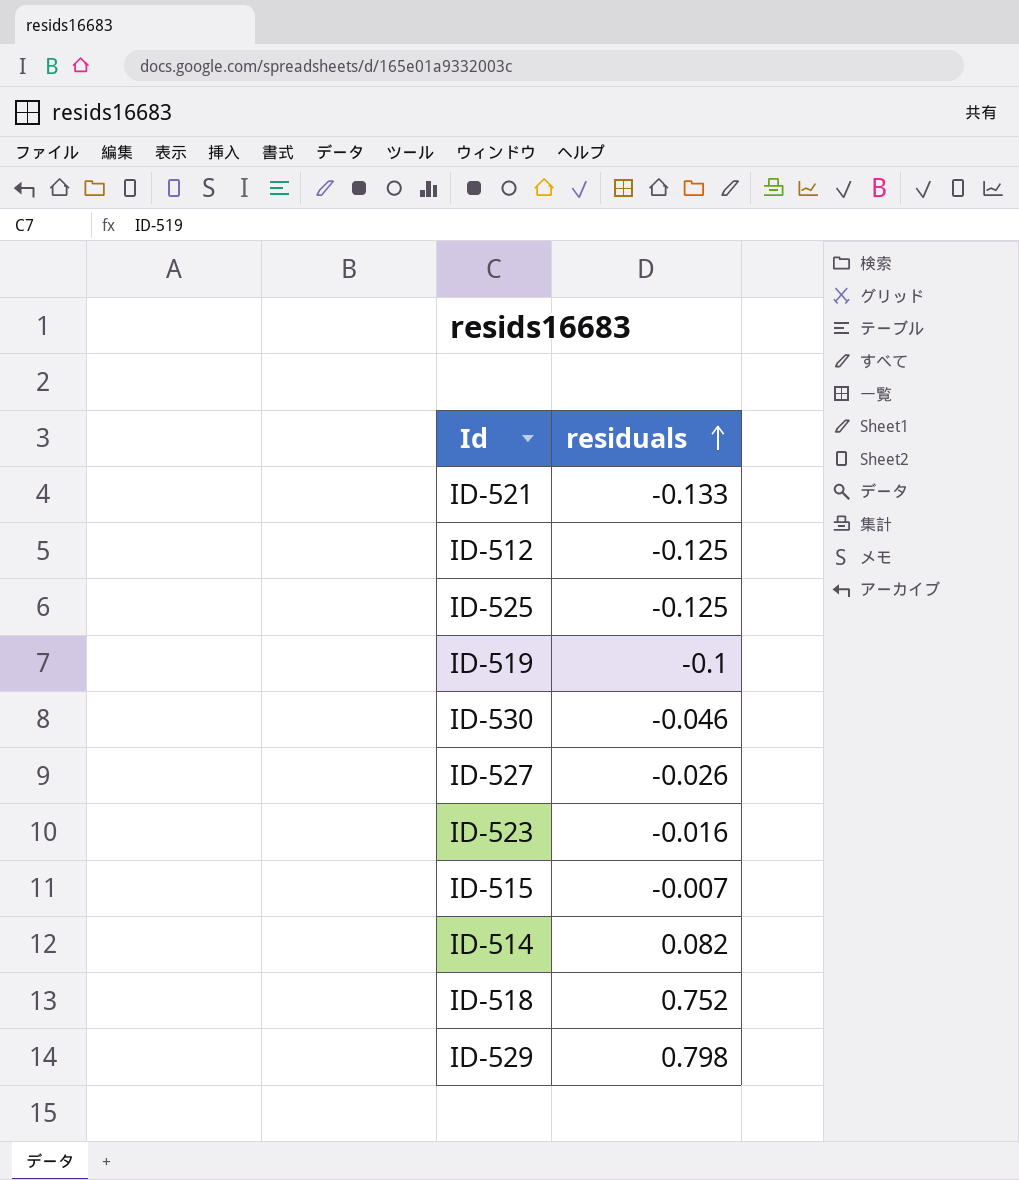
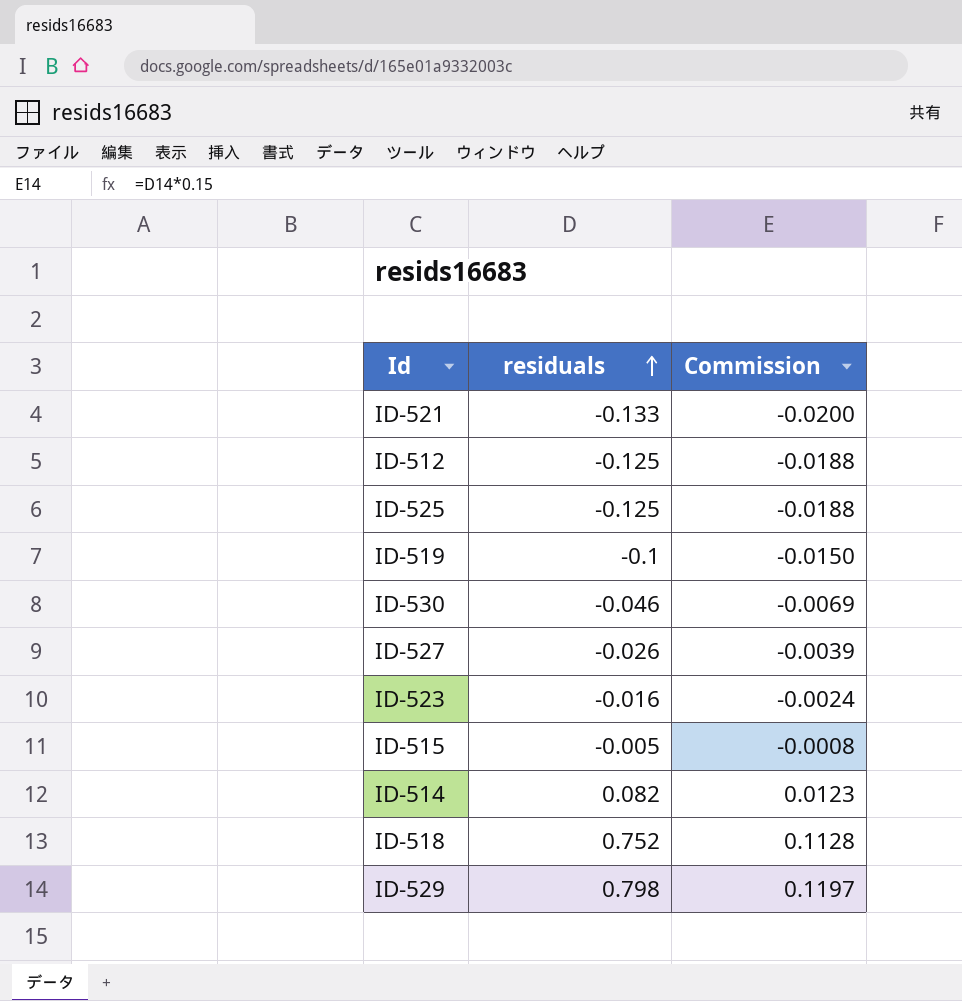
column Commission | formula: none -> [residuals] * 0.15
ID-515 | residuals: -0.007 -> -0.005

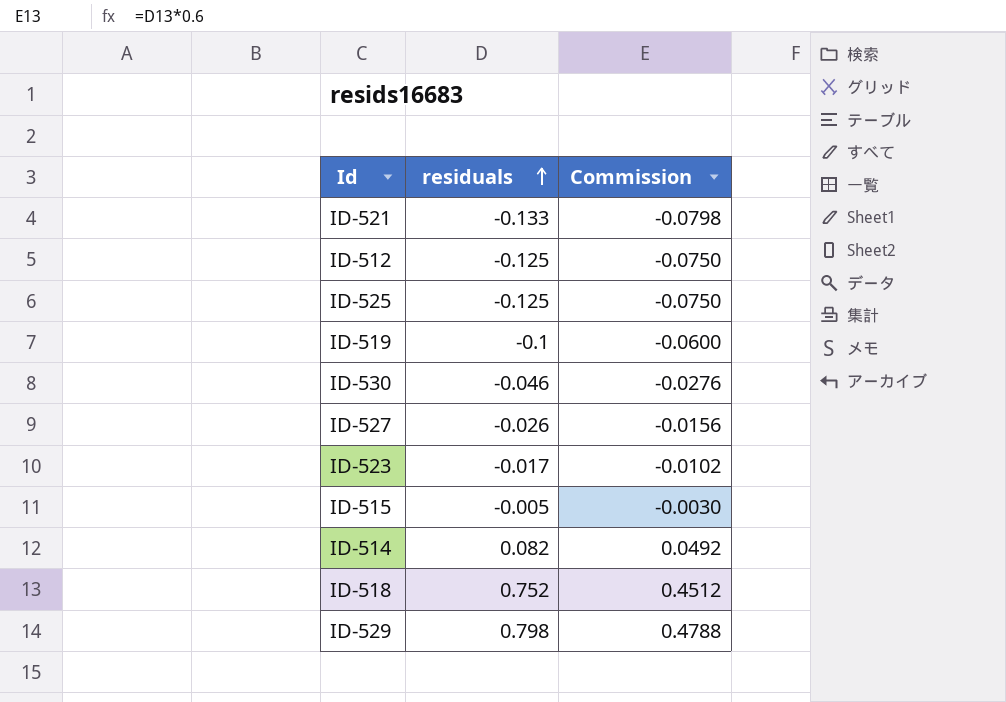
column Commission | formula: [residuals] * 0.15 -> [residuals] * 0.6
ID-523 | residuals: -0.016 -> -0.017

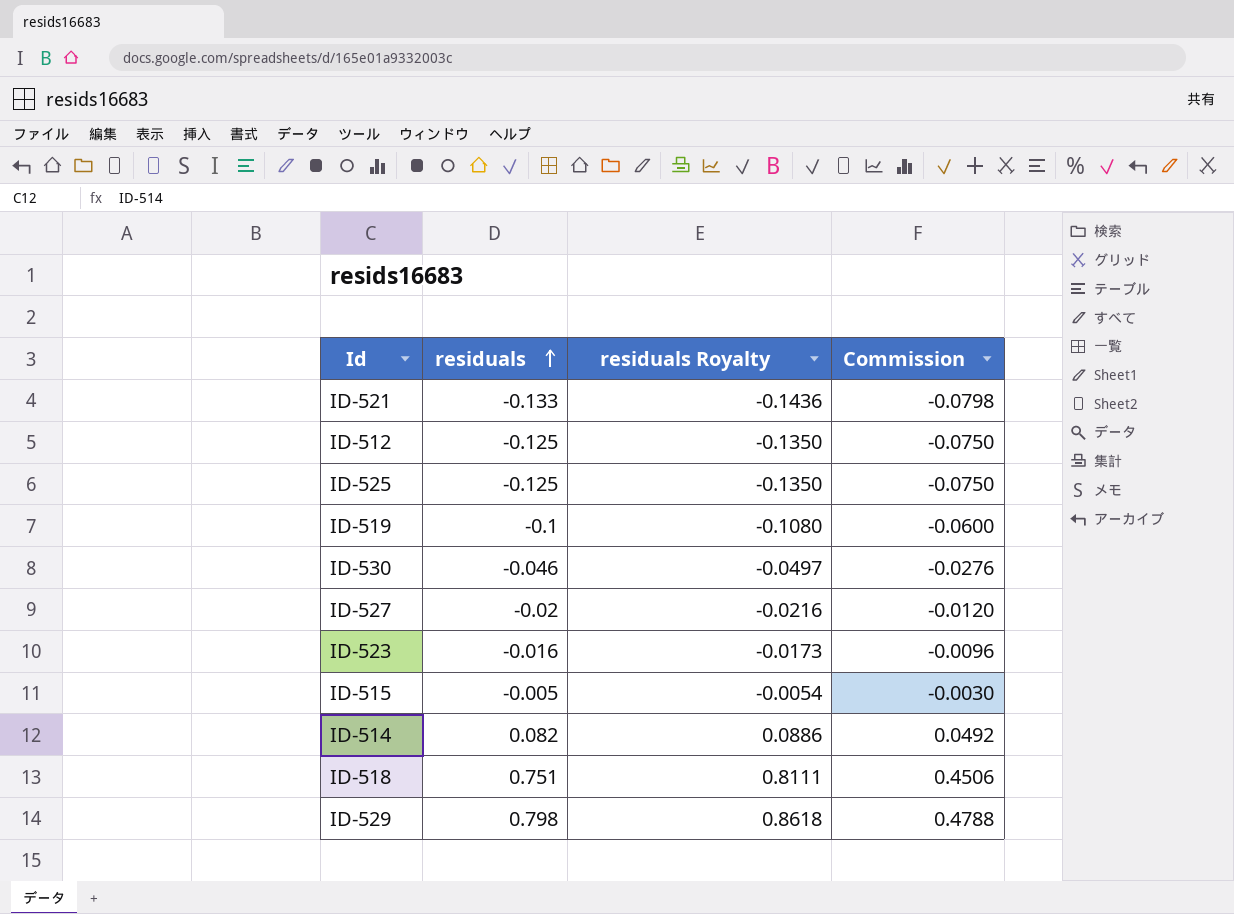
column residuals Royalty | formula: none -> [residuals] * 1.08
ID-527 | residuals: -0.026 -> -0.02
ID-527 | Commission: -0.0156 -> -0.0120
ID-523 | residuals: -0.017 -> -0.016
ID-523 | Commission: -0.0102 -> -0.0096
ID-518 | residuals: 0.752 -> 0.751
ID-518 | Commission: 0.4512 -> 0.4506

